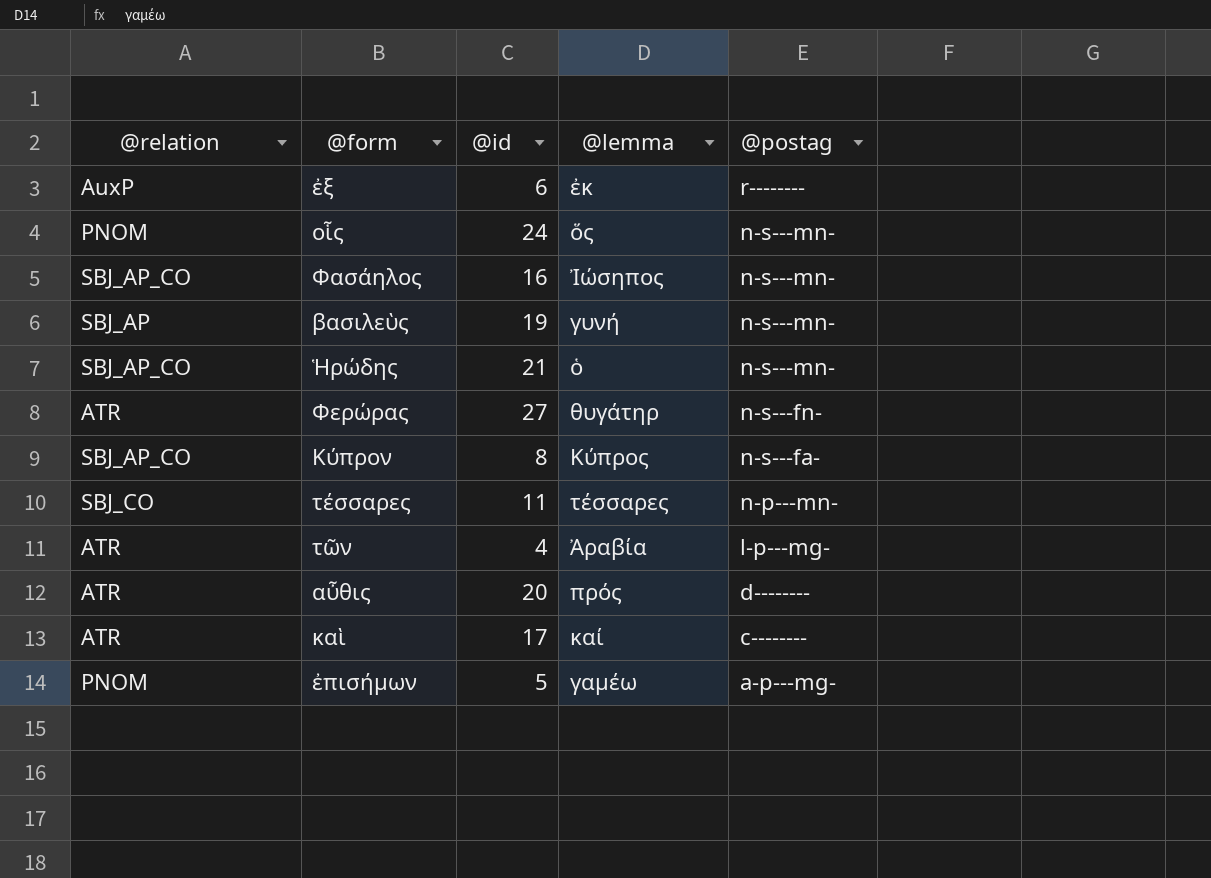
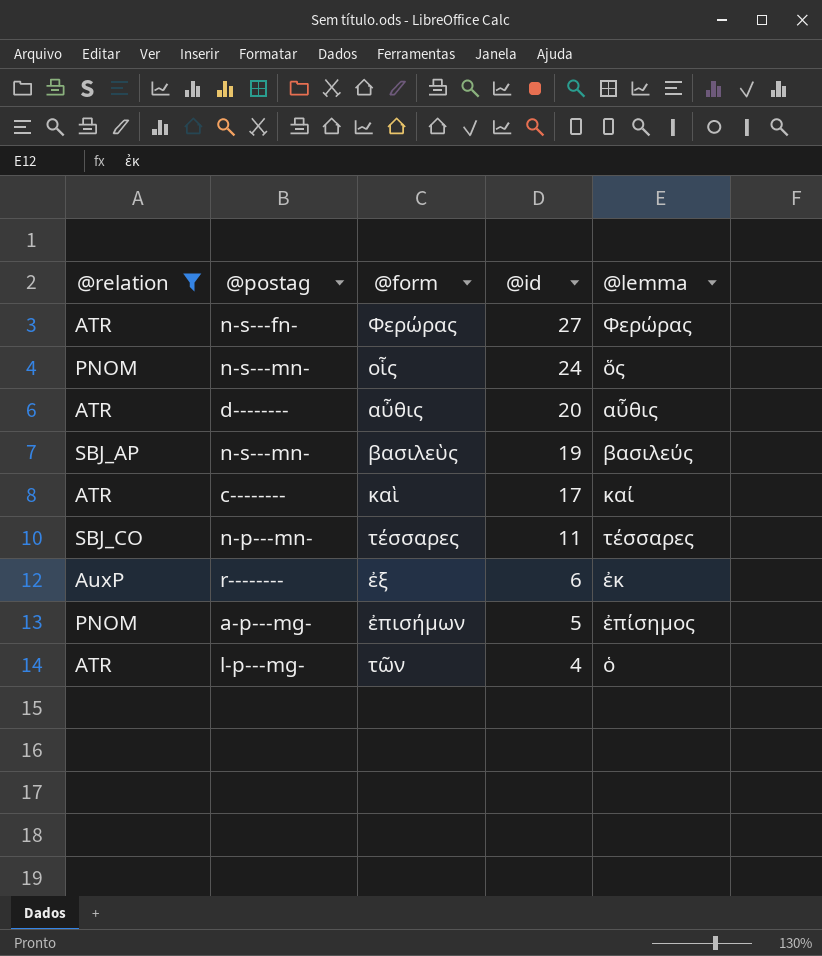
filter: none -> @relation != SBJ_AP_CO
row order: @postag descending -> @id descending
column @postag | position: 5 -> 2
Φερώρας | @lemma: θυγάτηρ -> Φερώρας
αὖθις | @lemma: πρός -> αὖθις
βασιλεὺς | @lemma: γυνή -> βασιλεύς
ἐπισήμων | @lemma: γαμέω -> ἐπίσημος
τῶν | @lemma: Ἀραβία -> ὁ

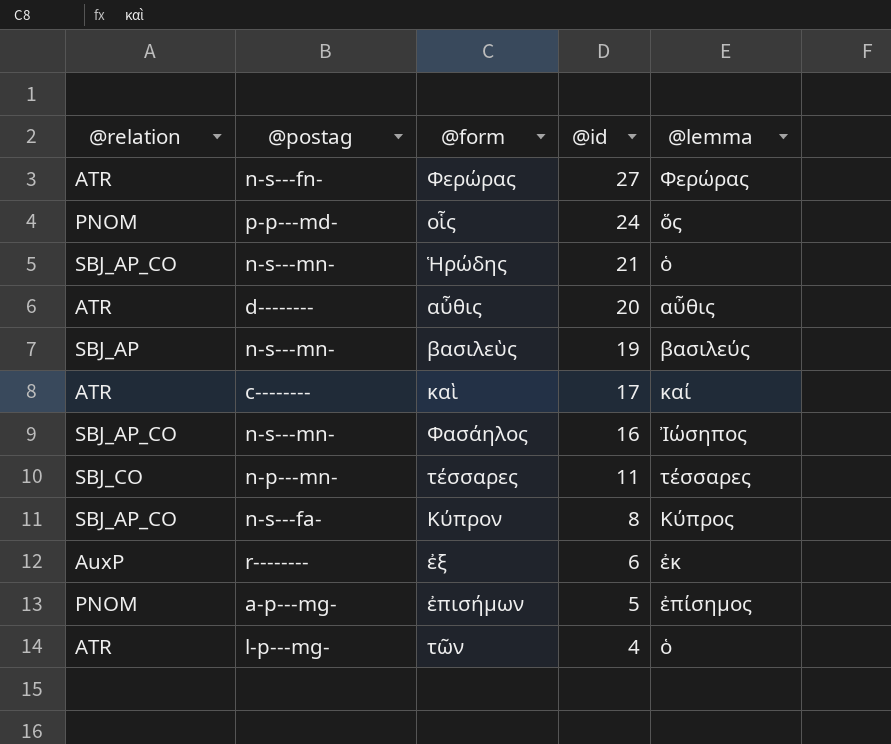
filter: @relation != SBJ_AP_CO -> none
οἷς | @postag: n-s---mn- -> p-p---md-

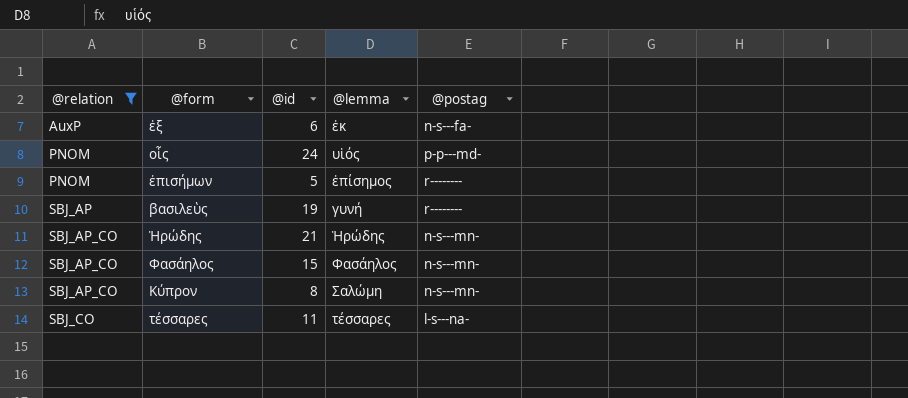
filter: none -> @relation != ATR
row order: @id descending -> @relation ascending
column @postag | position: 2 -> 5
ἐξ | @postag: r-------- -> n-s---fa-
οἷς | @lemma: ὅς -> υἱός
ἐπισήμων | @postag: a-p---mg- -> r--------
βασιλεὺς | @lemma: βασιλεύς -> γυνή
βασιλεὺς | @postag: n-s---mn- -> r--------
Ἡρώδης | @lemma: ὁ -> Ἡρώδης
Φασάηλος | @id: 16 -> 15
Φασάηλος | @lemma: Ἰώσηπος -> Φασάηλος
Κύπρον | @lemma: Κύπρος -> Σαλώμη
Κύπρον | @postag: n-s---fa- -> n-s---mn-
τέσσαρες | @postag: n-p---mn- -> l-s---na-

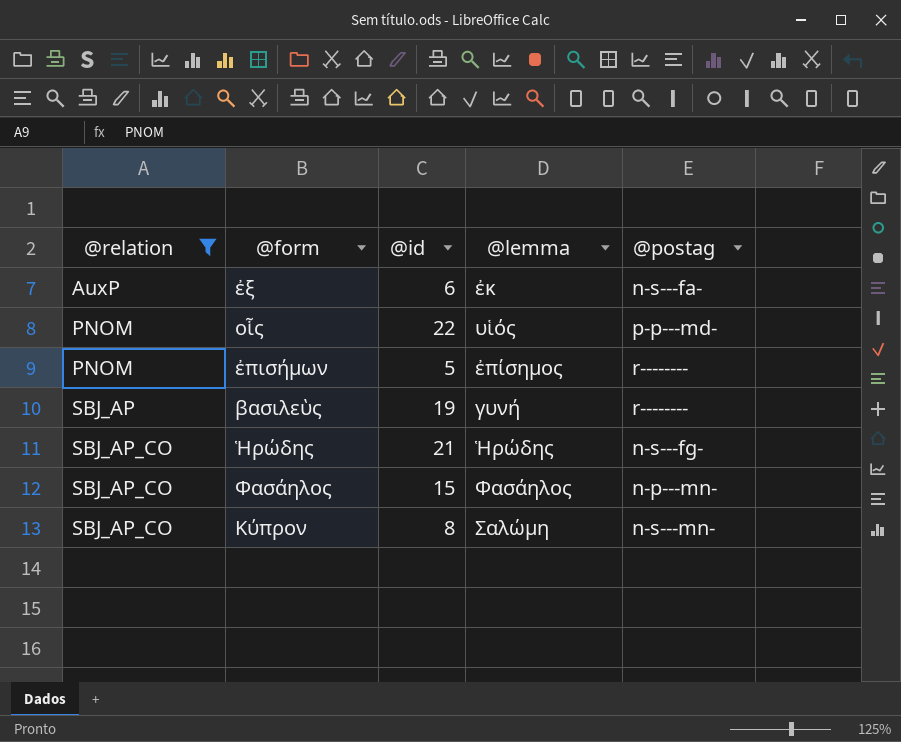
row τέσσαρες: SBJ_CO | 11 | τέσσαρες | l-s---na- -> none
οἷς | @id: 24 -> 22
Ἡρώδης | @postag: n-s---mn- -> n-s---fg-
Φασάηλος | @postag: n-s---mn- -> n-p---mn-

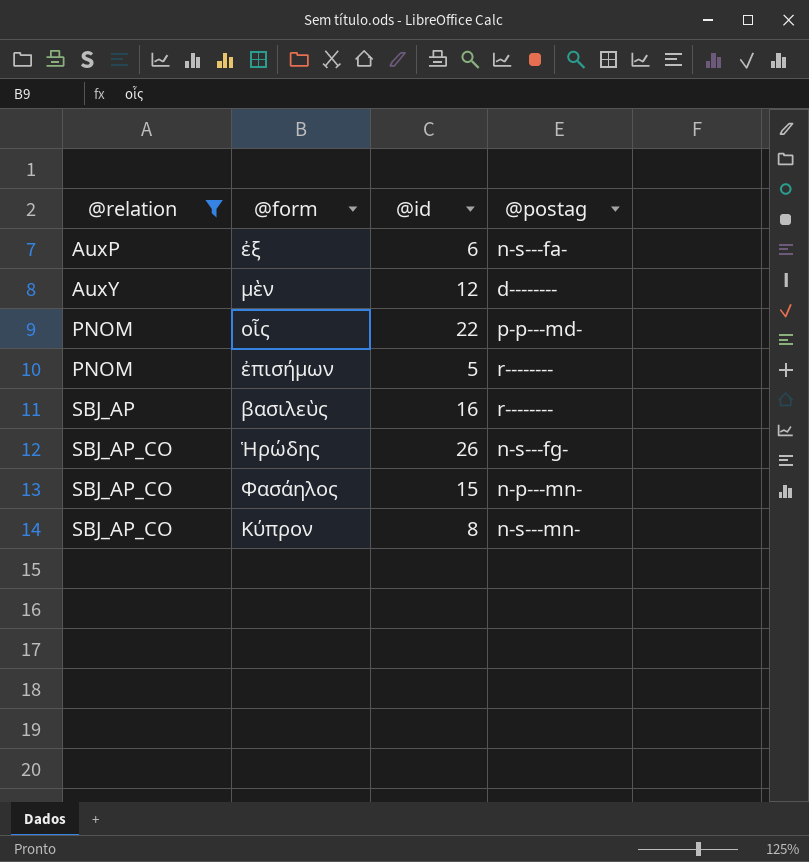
column @lemma | position: 4 -> none
row μὲν: none -> AuxY | 12 | d--------
βασιλεὺς | @id: 19 -> 16
Ἡρώδης | @id: 21 -> 26

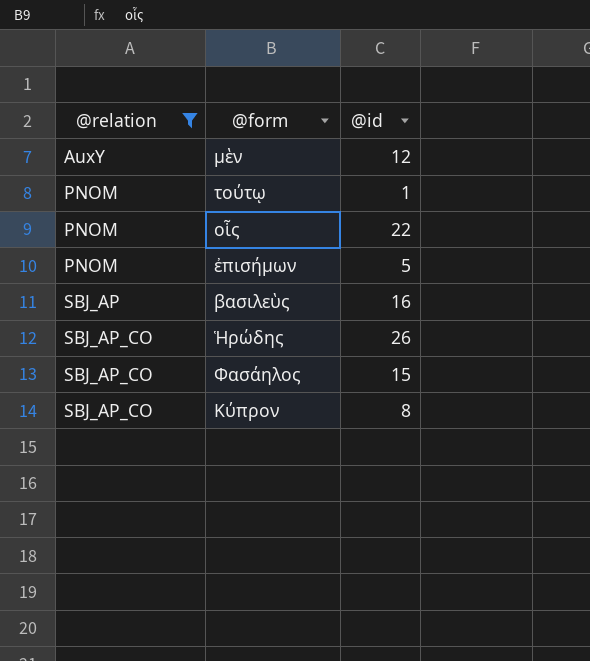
column @postag | position: 4 -> none
row ἐξ: AuxP | 6 | n-s---fa- -> none
row τούτῳ: none -> PNOM | 1

